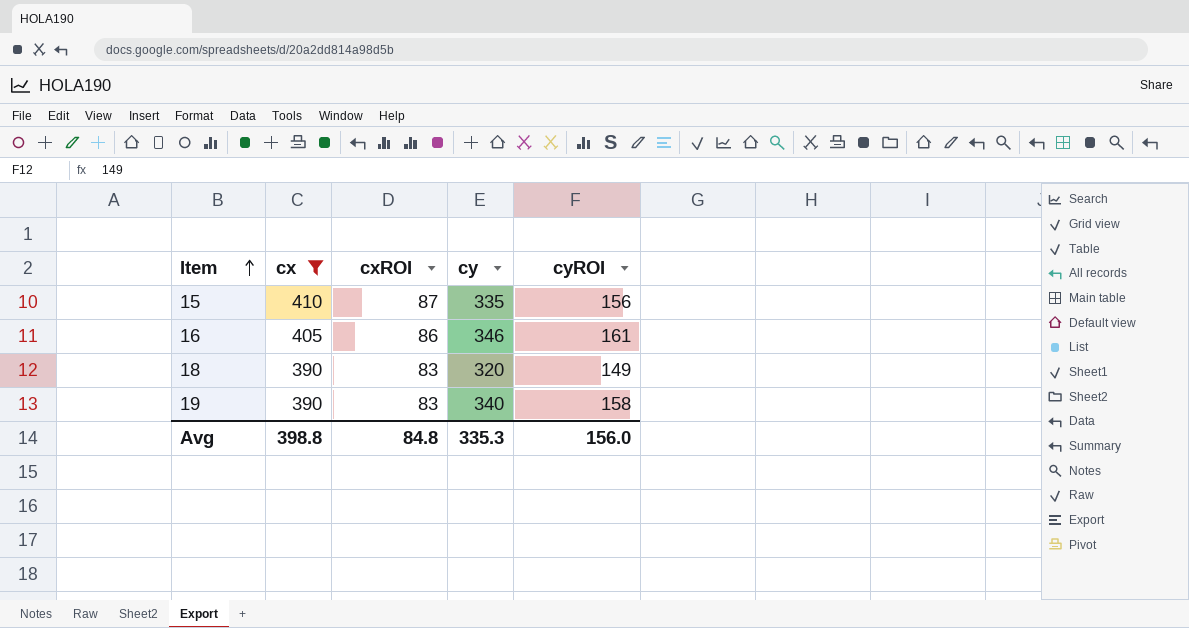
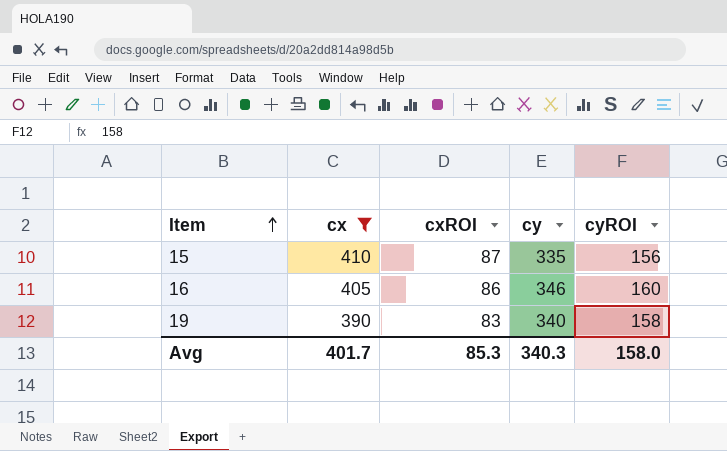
row 18: 390 | 83 | 320 | 149 -> none
16 | cyROI: 161 -> 160
Avg | cx: 398.8 -> 401.7
Avg | cxROI: 84.8 -> 85.3
Avg | cy: 335.3 -> 340.3
Avg | cyROI: 156.0 -> 158.0

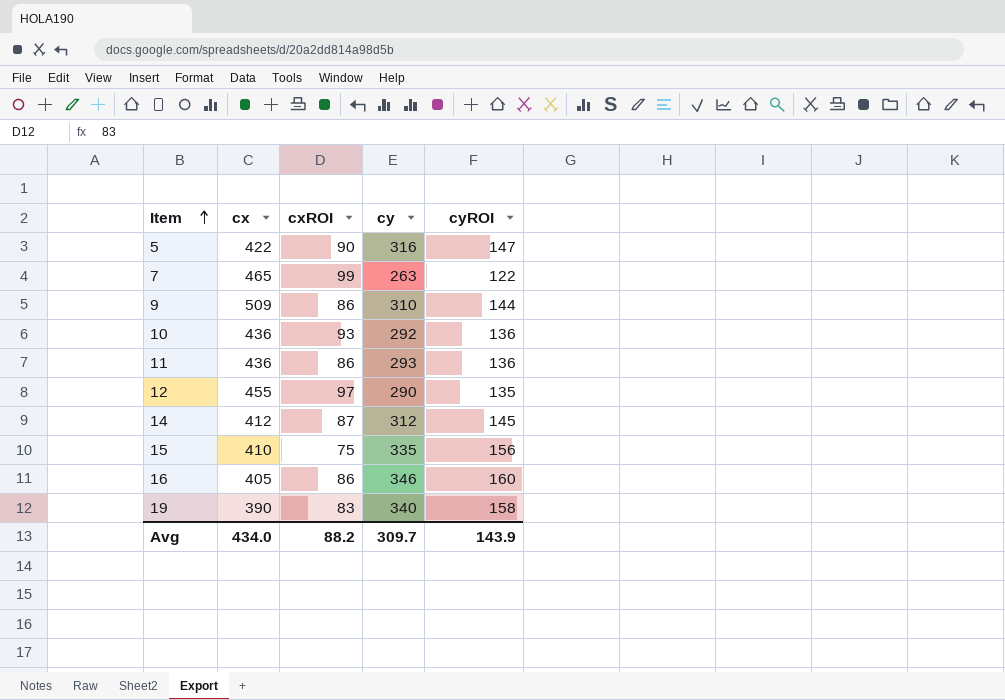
filter: cx <= 410 -> none
15 | cxROI: 87 -> 75
Avg | cx: 401.7 -> 434.0
Avg | cxROI: 85.3 -> 88.2
Avg | cy: 340.3 -> 309.7
Avg | cyROI: 158.0 -> 143.9

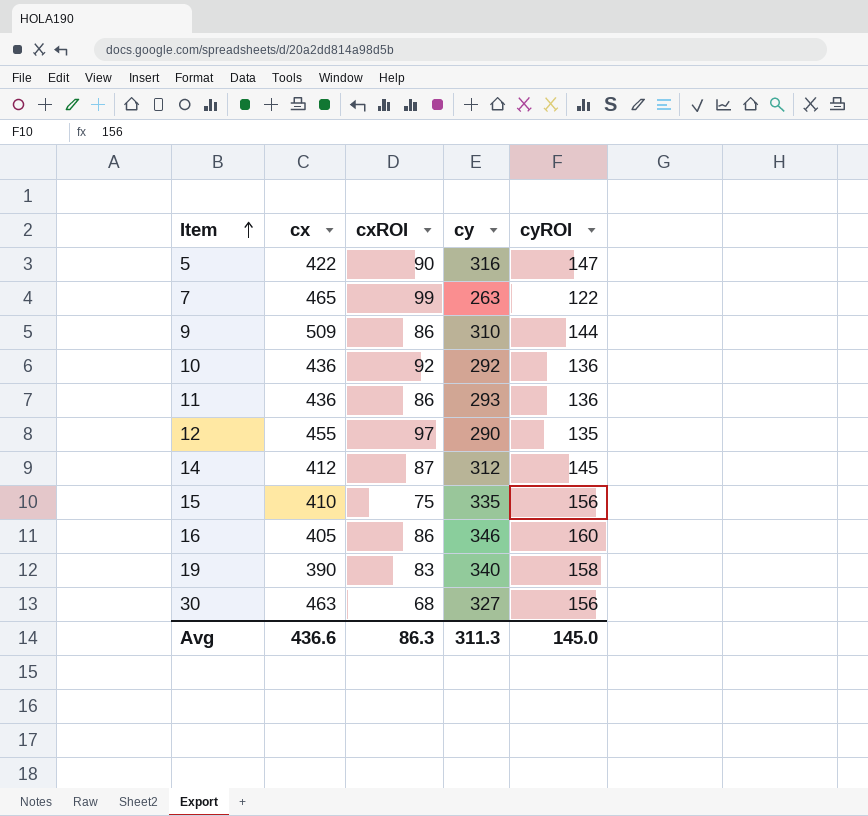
10 | cxROI: 93 -> 92
row 30: none -> 463 | 68 | 327 | 156
Avg | cx: 434.0 -> 436.6
Avg | cxROI: 88.2 -> 86.3
Avg | cy: 309.7 -> 311.3
Avg | cyROI: 143.9 -> 145.0

